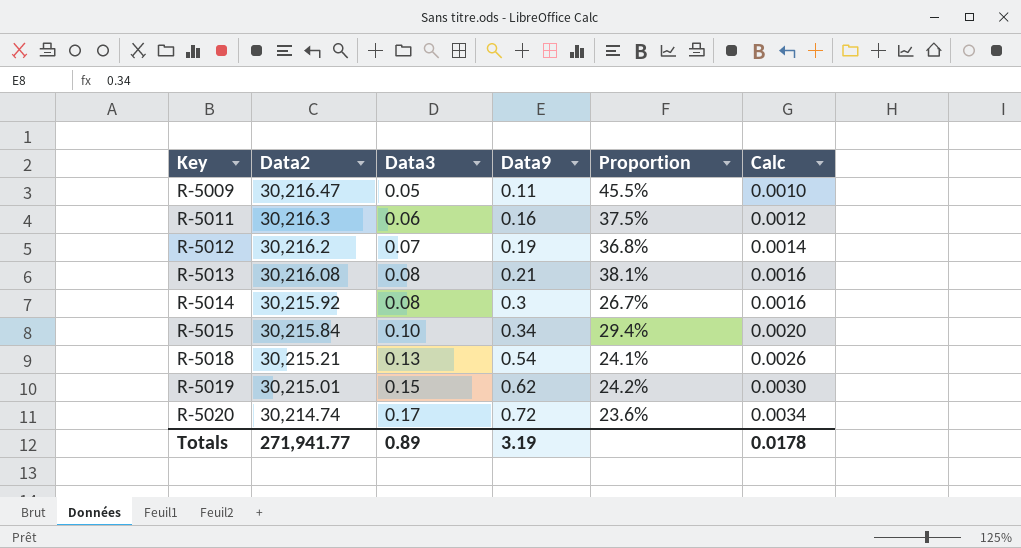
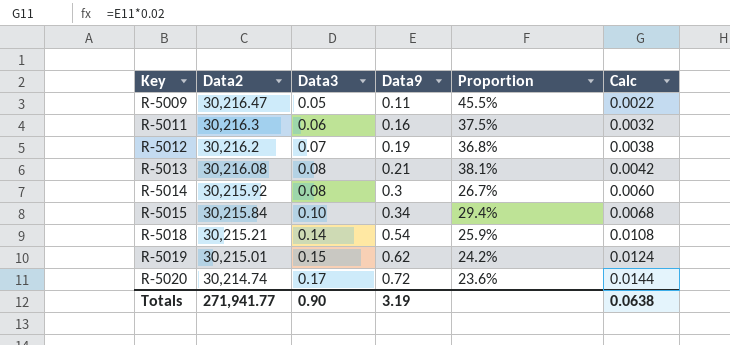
column Calc | formula: [Data3] * 0.02 -> [Data9] * 0.02
R-5018 | Data3: 0.13 -> 0.14
R-5018 | Proportion: 24.1% -> 25.9%
Totals | Data3: 0.89 -> 0.90
Totals | Calc: 0.0178 -> 0.0638

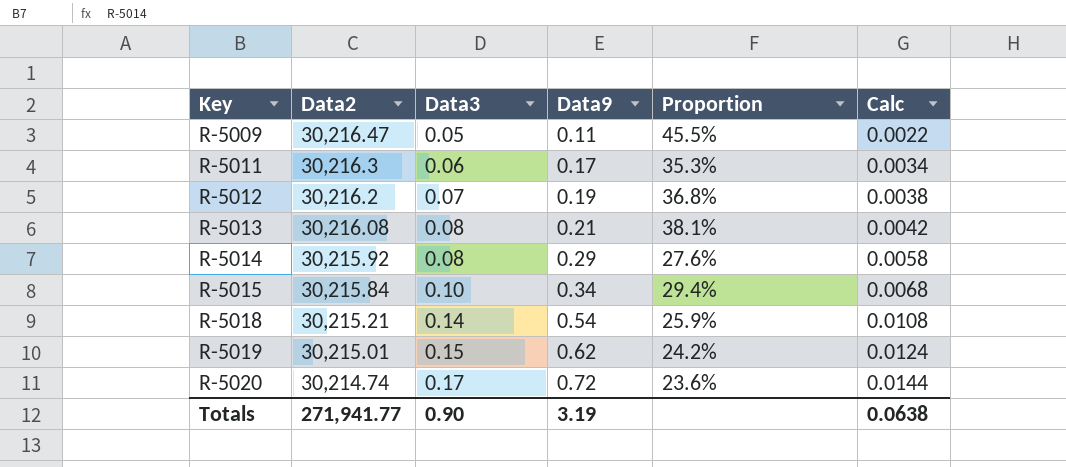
R-5011 | Data9: 0.16 -> 0.17
R-5011 | Proportion: 37.5% -> 35.3%
R-5011 | Calc: 0.0032 -> 0.0034
R-5014 | Data9: 0.3 -> 0.29
R-5014 | Proportion: 26.7% -> 27.6%
R-5014 | Calc: 0.0060 -> 0.0058

